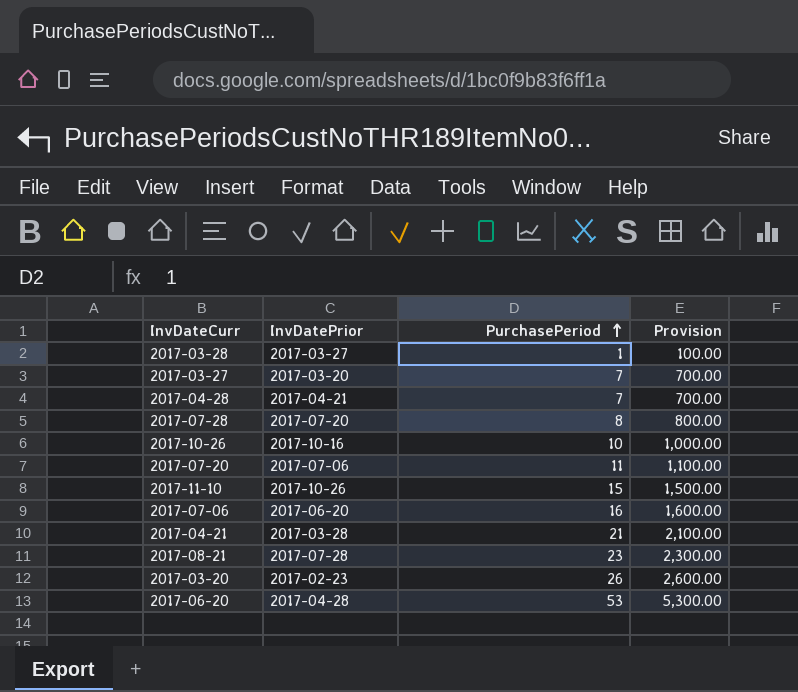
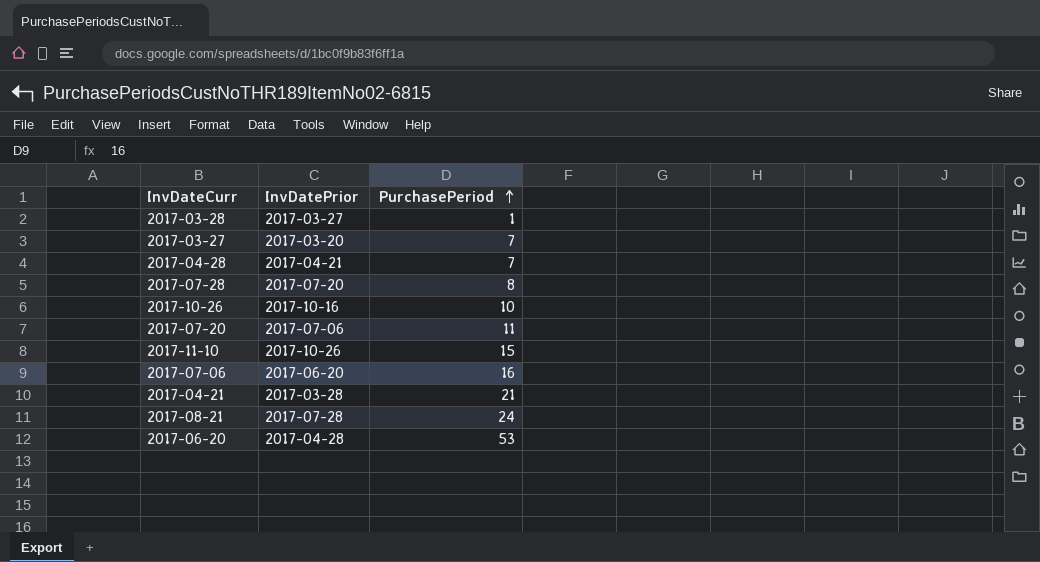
column Provision | formula: [PurchasePeriod] * 100 -> none
row 2017-03-20: 2017-02-23 | 26 | 2,600.00 -> none
2017-08-21 | PurchasePeriod: 23 -> 24

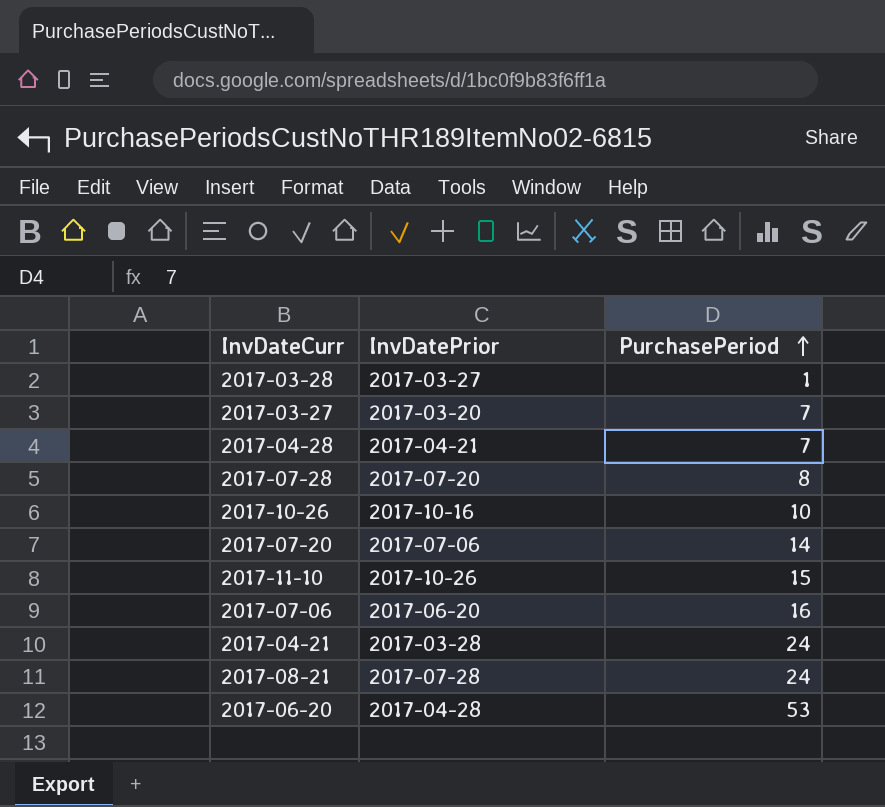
2017-07-20 | PurchasePeriod: 11 -> 14
2017-04-21 | PurchasePeriod: 21 -> 24

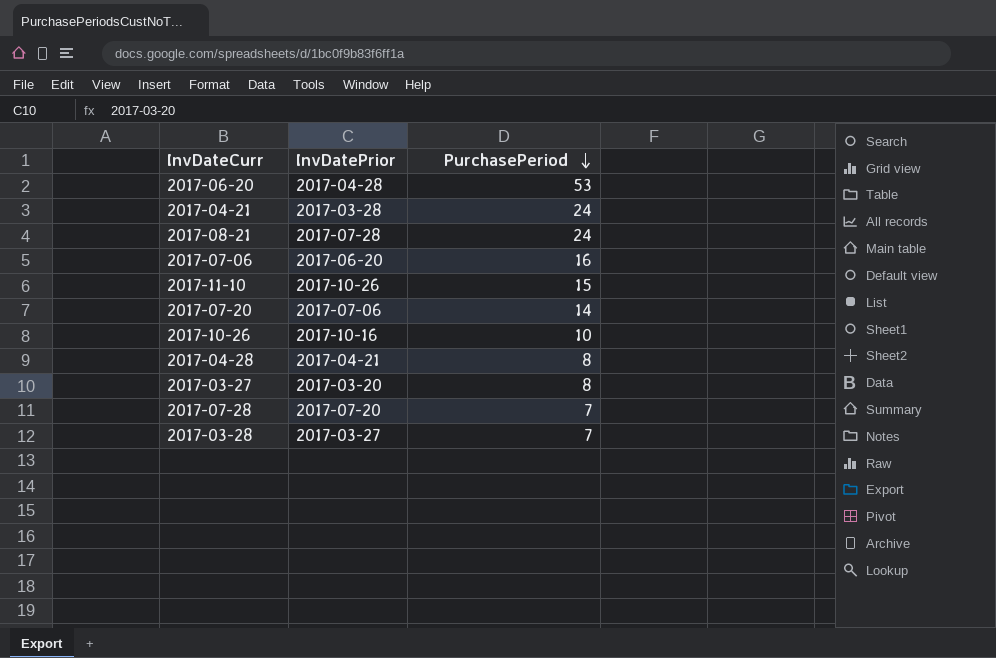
row order: PurchasePeriod ascending -> PurchasePeriod descending
2017-04-28 | PurchasePeriod: 7 -> 8
2017-03-27 | PurchasePeriod: 7 -> 8
2017-07-28 | PurchasePeriod: 8 -> 7
2017-03-28 | PurchasePeriod: 1 -> 7

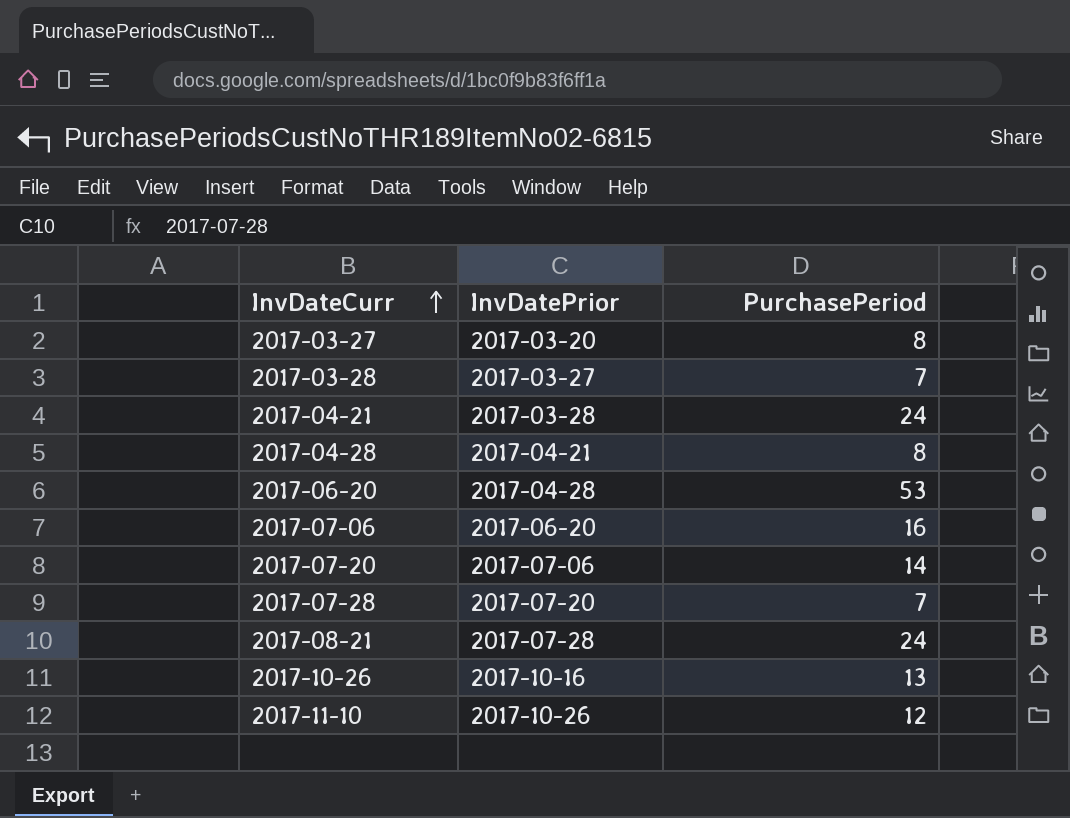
row order: PurchasePeriod descending -> InvDateCurr ascending
2017-10-26 | PurchasePeriod: 10 -> 13
2017-11-10 | PurchasePeriod: 15 -> 12

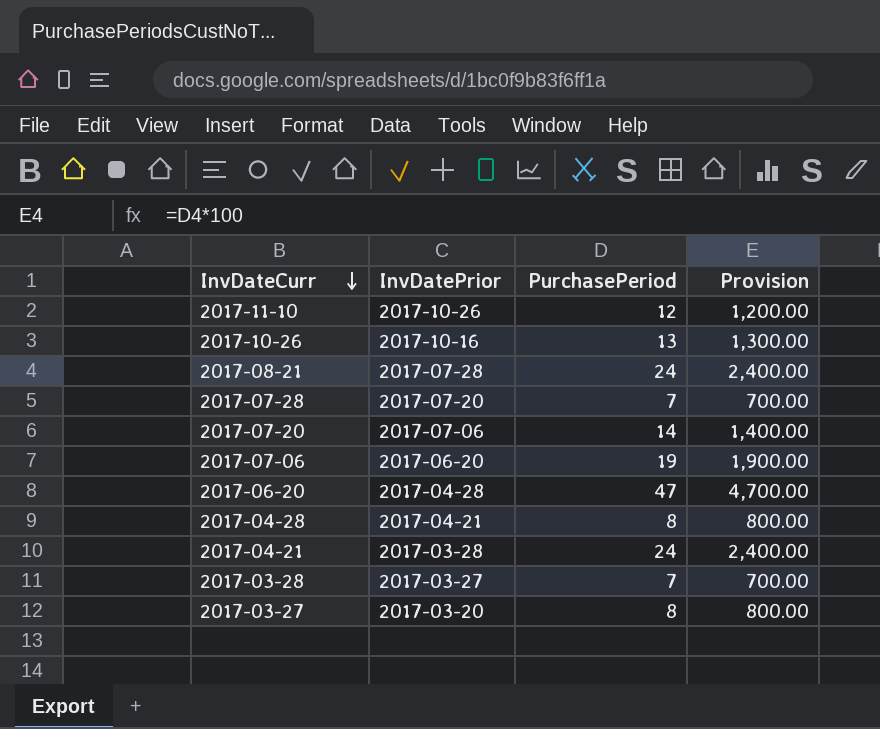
row order: InvDateCurr ascending -> InvDateCurr descending
column Provision | formula: none -> [PurchasePeriod] * 100
2017-07-06 | PurchasePeriod: 16 -> 19
2017-06-20 | PurchasePeriod: 53 -> 47

